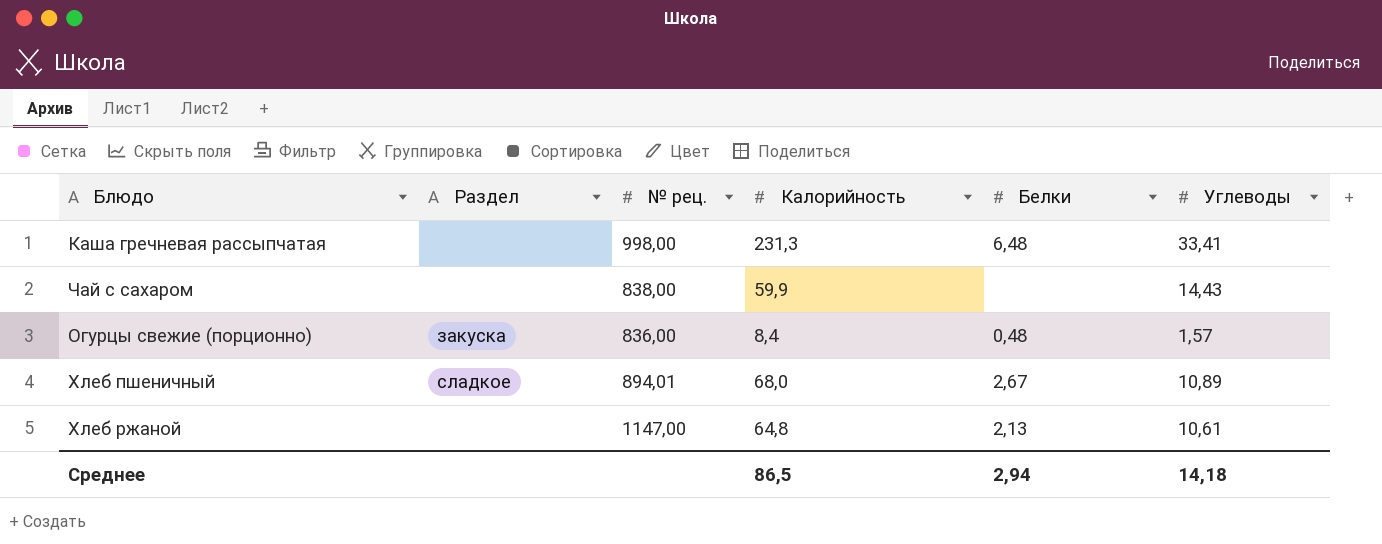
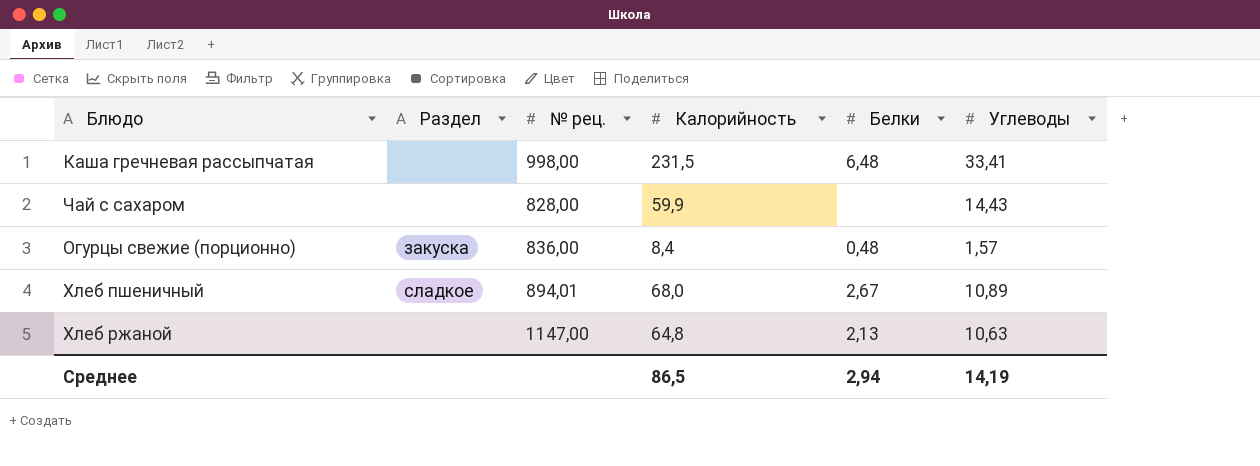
Каша гречневая рассыпчатая | Калорийность: 231,3 -> 231,5
Чай с сахаром | № рец.: 838,00 -> 828,00
Хлеб ржаной | Углеводы: 10,61 -> 10,63
Среднее | Углеводы: 14,18 -> 14,19

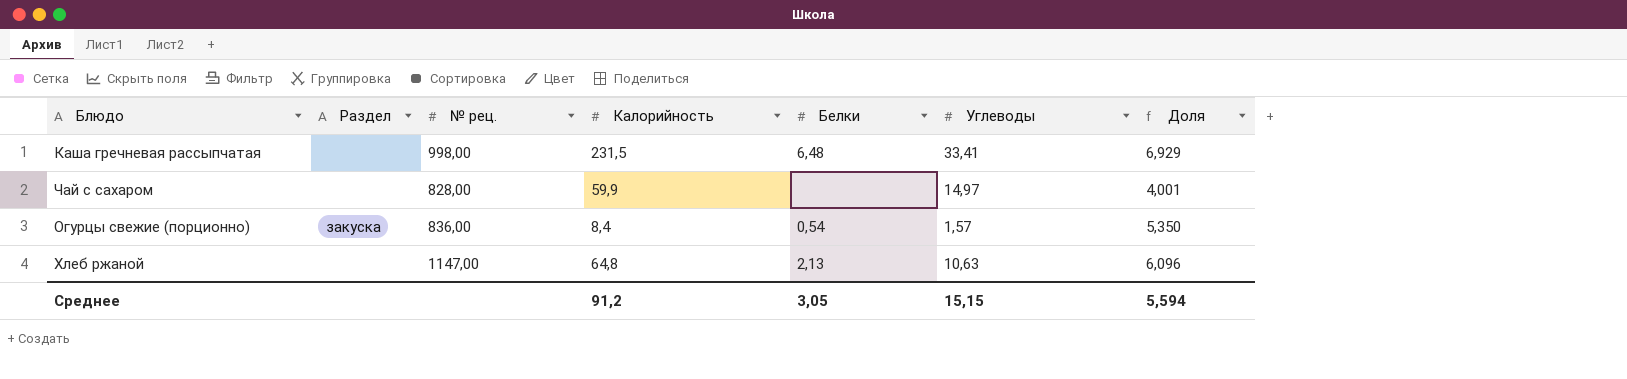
column Доля | formula: none -> [Калорийность] / [Углеводы]
row Хлеб пшеничный: сладкое | 894,01 | 68,0 | 2,67 | 10,89 -> none
Чай с сахаром | Углеводы: 14,43 -> 14,97
Огурцы свежие (порционно) | Белки: 0,48 -> 0,54
Среднее | Калорийность: 86,5 -> 91,2
Среднее | Белки: 2,94 -> 3,05
Среднее | Углеводы: 14,19 -> 15,15

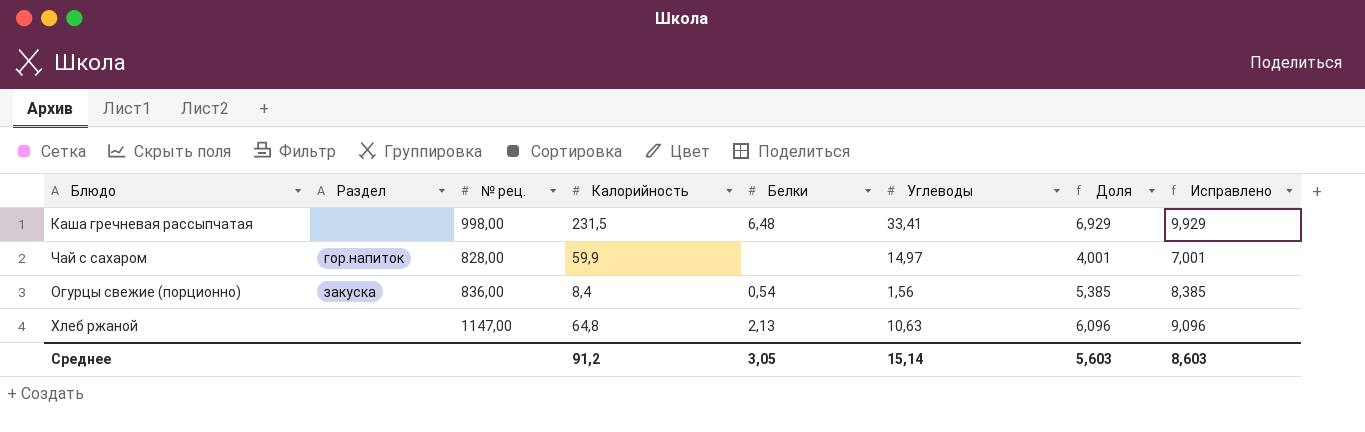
column Исправлено | formula: none -> [Доля] + 3
Чай с сахаром | Раздел: none -> гор.напиток
Огурцы свежие (порционно) | Углеводы: 1,57 -> 1,56
Огурцы свежие (порционно) | Доля: 5,350 -> 5,385
Среднее | Углеводы: 15,15 -> 15,14
Среднее | Доля: 5,594 -> 5,603

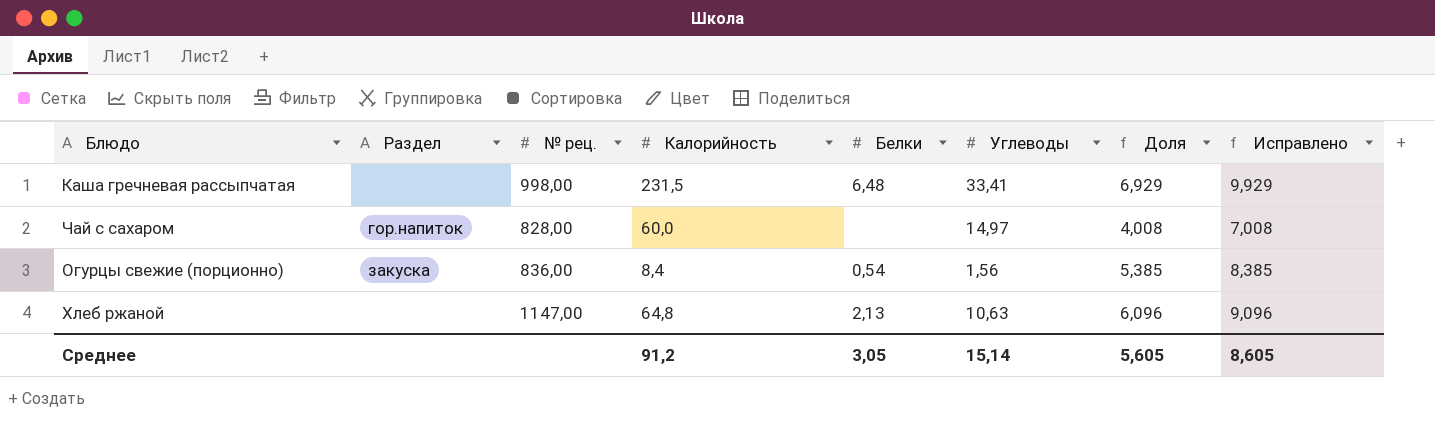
Чай с сахаром | Калорийность: 59,9 -> 60,0
Чай с сахаром | Доля: 4,001 -> 4,008
Чай с сахаром | Исправлено: 7,001 -> 7,008
Среднее | Доля: 5,603 -> 5,605
Среднее | Исправлено: 8,603 -> 8,605

